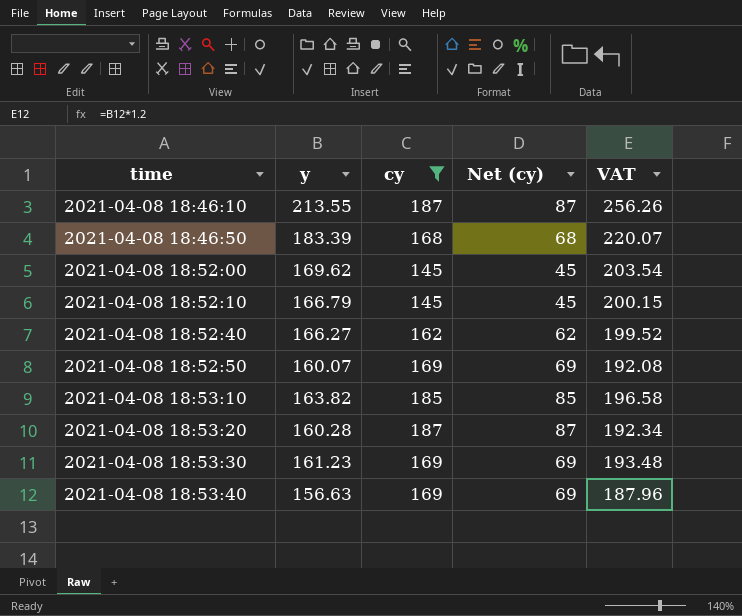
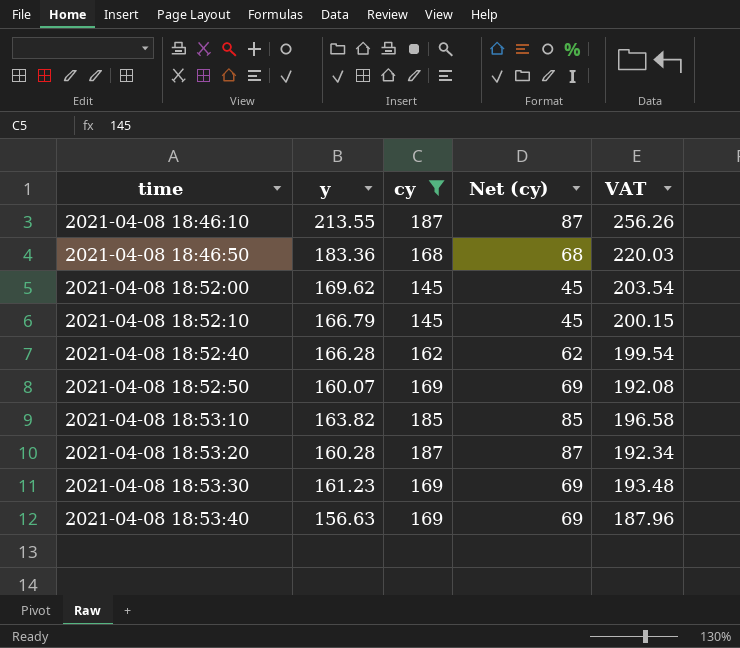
2021-04-08 18:46:50 | y: 183.39 -> 183.36
2021-04-08 18:46:50 | VAT: 220.07 -> 220.03
2021-04-08 18:52:40 | y: 166.27 -> 166.28
2021-04-08 18:52:40 | VAT: 199.52 -> 199.54

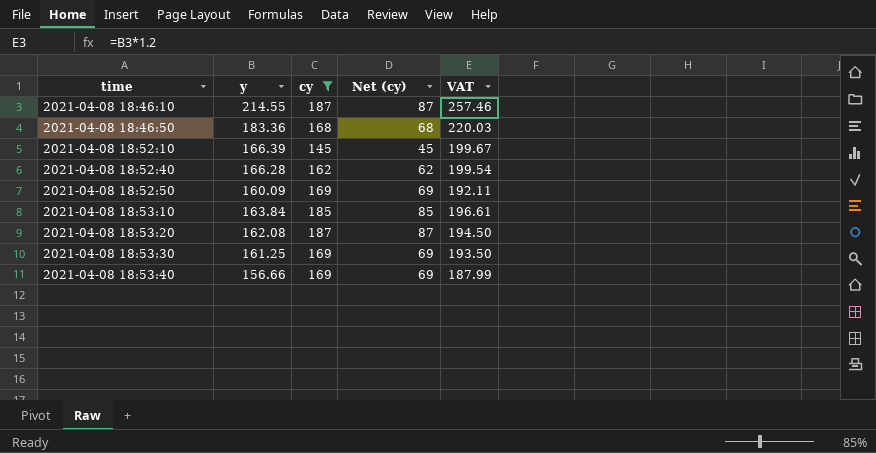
row 2021-04-08 18:52:00: 169.62 | 145 | 45 | 203.54 -> none
2021-04-08 18:46:10 | y: 213.55 -> 214.55
2021-04-08 18:46:10 | VAT: 256.26 -> 257.46
2021-04-08 18:52:10 | y: 166.79 -> 166.39
2021-04-08 18:52:10 | VAT: 200.15 -> 199.67
2021-04-08 18:52:50 | y: 160.07 -> 160.09
2021-04-08 18:52:50 | VAT: 192.08 -> 192.11
2021-04-08 18:53:10 | y: 163.82 -> 163.84
2021-04-08 18:53:10 | VAT: 196.58 -> 196.61
2021-04-08 18:53:20 | y: 160.28 -> 162.08
2021-04-08 18:53:20 | VAT: 192.34 -> 194.50
2021-04-08 18:53:30 | y: 161.23 -> 161.25
2021-04-08 18:53:30 | VAT: 193.48 -> 193.50
2021-04-08 18:53:40 | y: 156.63 -> 156.66
2021-04-08 18:53:40 | VAT: 187.96 -> 187.99

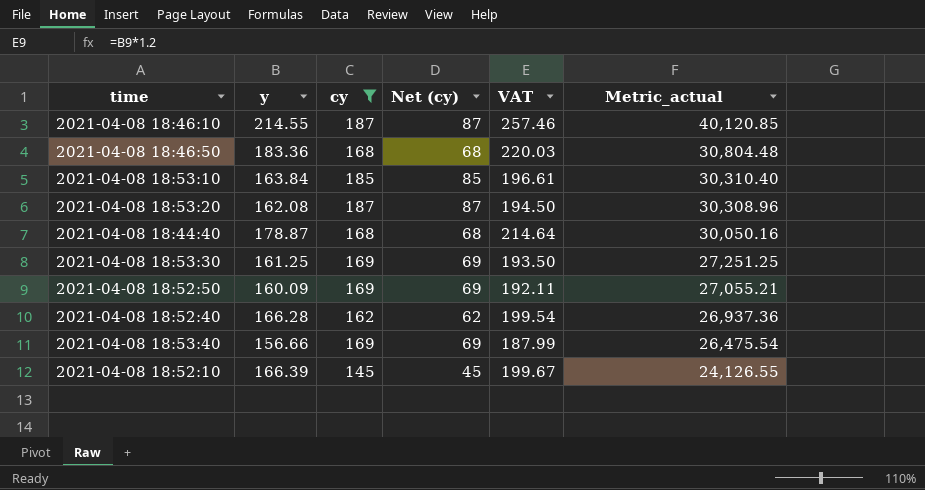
row order: time ascending -> Metric_actual descending
column Metric_actual | formula: none -> [y] * [cy]
row 2021-04-08 18:44:40: none -> 178.87 | 168 | 68 | 214.64 | 30,050.16

